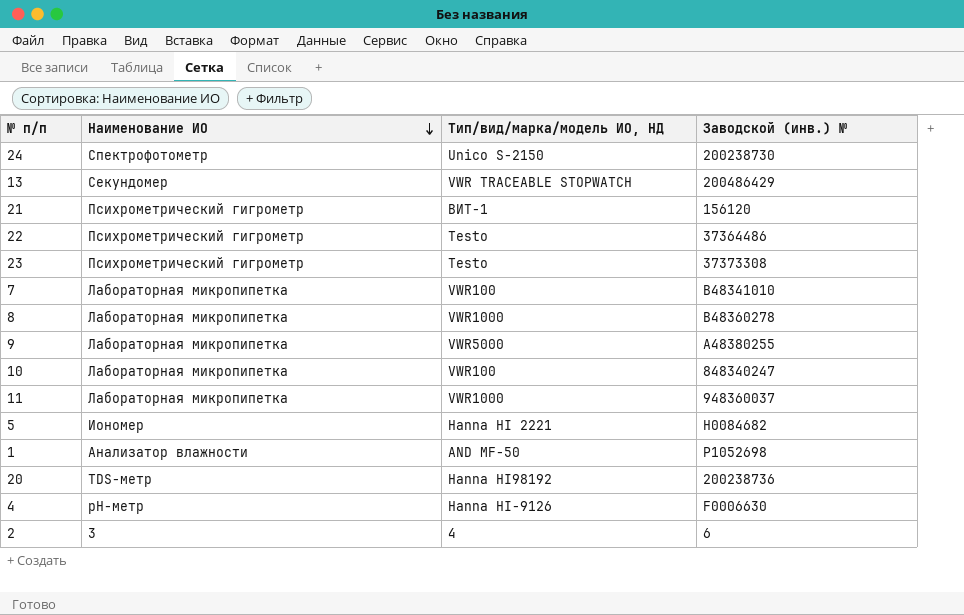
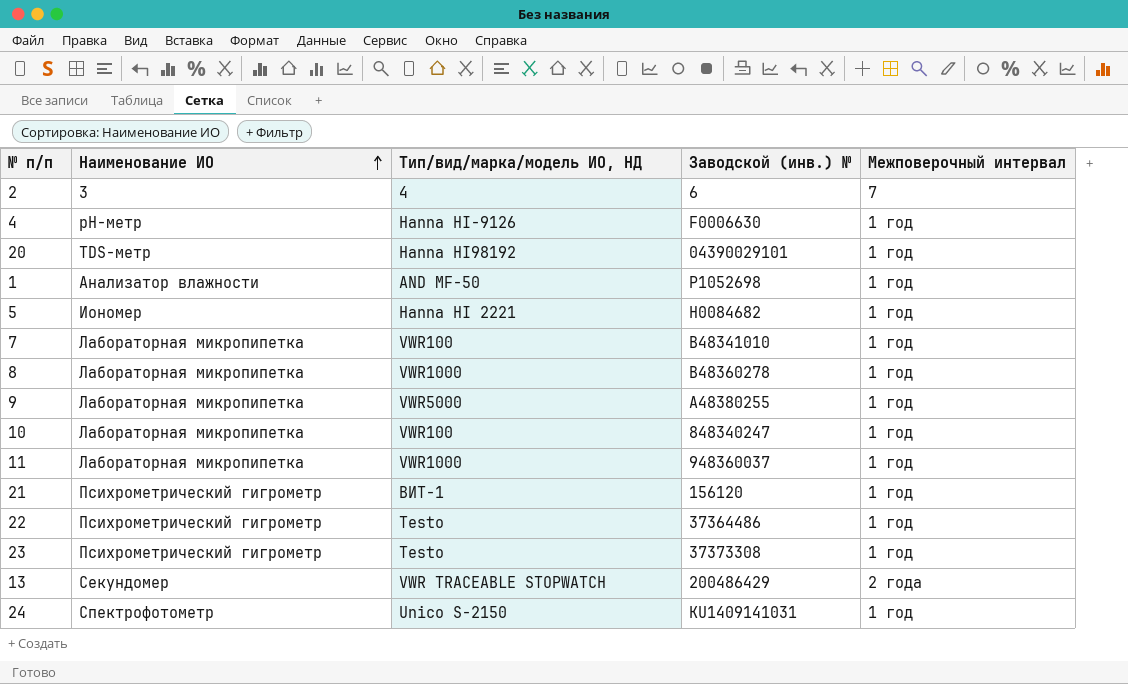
row order: Наименование ИО descending -> Наименование ИО ascending
column Межповерочный интервал | position: none -> 5
20 | Заводской (инв.) №: 200238736 -> 04390029101
24 | Заводской (инв.) №: 200238730 -> KU1409141031

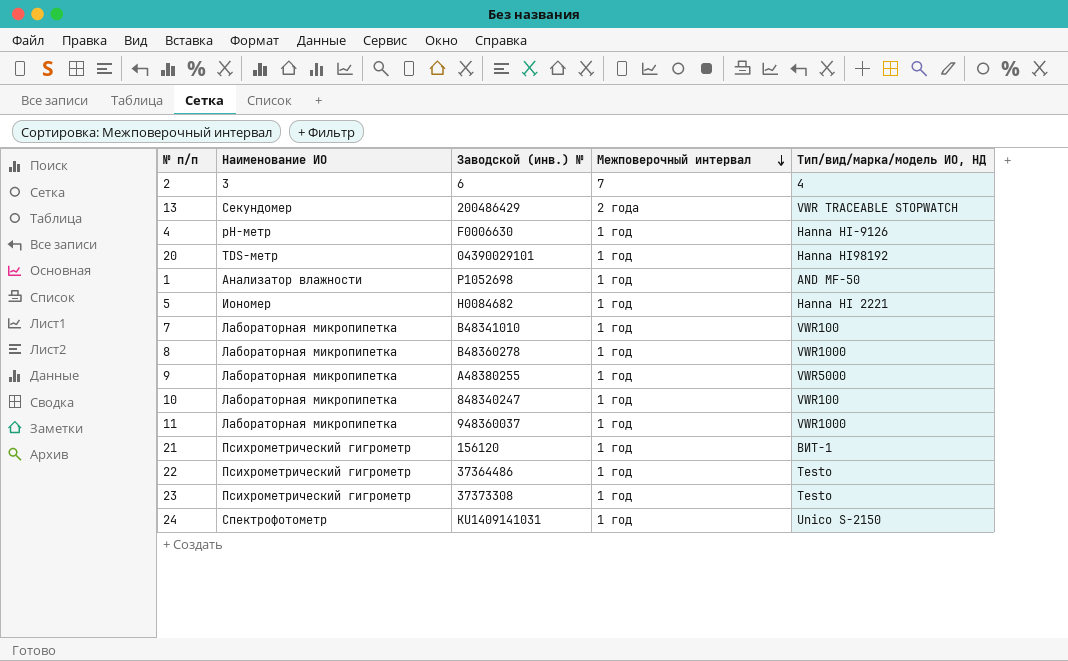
row order: Наименование ИО ascending -> Межповерочный интервал descending
column Тип/вид/марка/модель ИО, НД | position: 3 -> 5

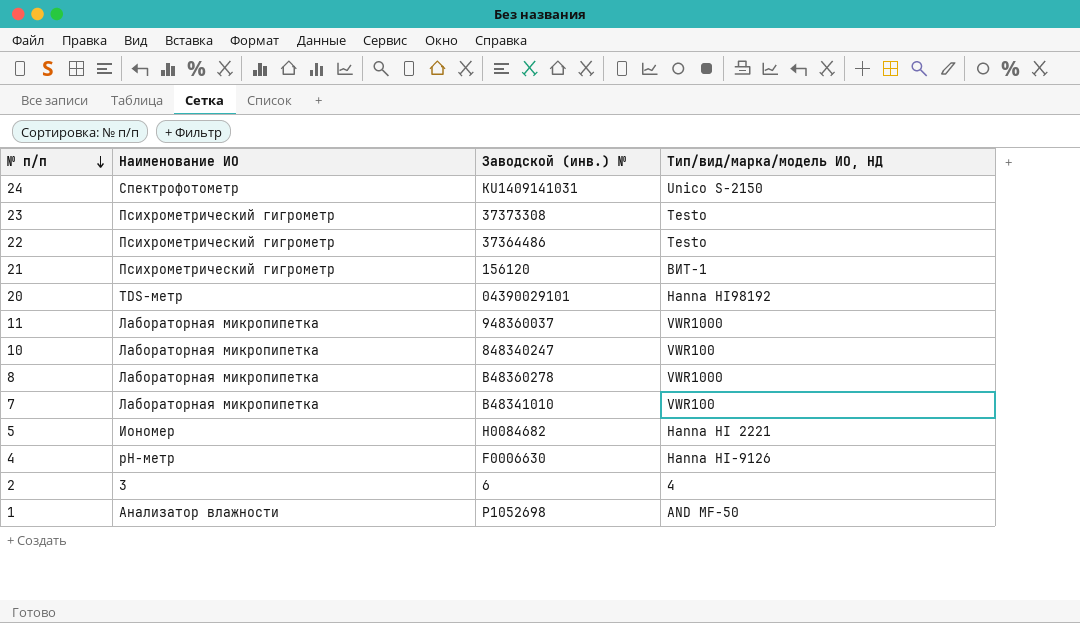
row order: Межповерочный интервал descending -> № п/п descending
column Межповерочный интервал | position: 4 -> none
row 13: Секундомер | 200486429 | 2 года | VWR TRACEABLE STOPWATCH -> none
row 9: Лабораторная микропипетка | A48380255 | 1 год | VWR5000 -> none

